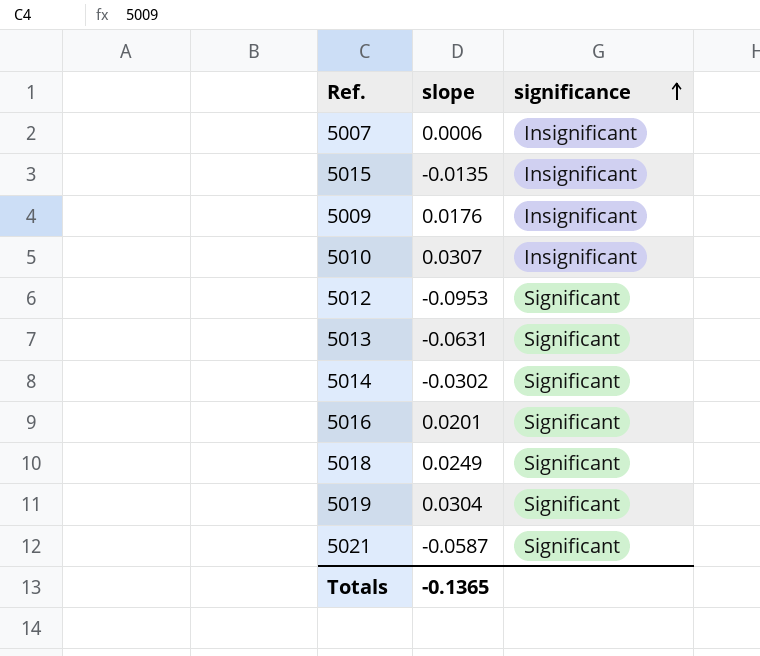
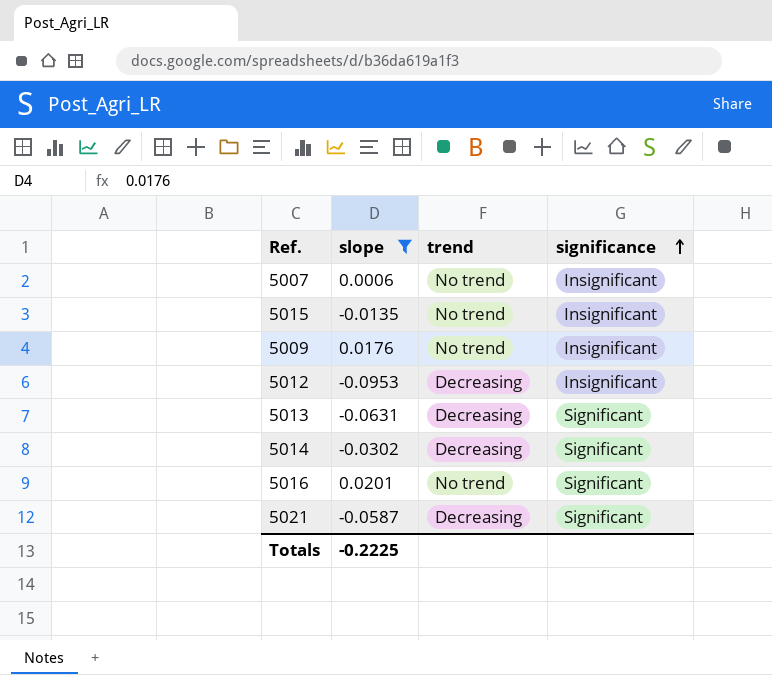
filter: none -> slope <= 0.0201
column trend | position: none -> 3
5012 | significance: Significant -> Insignificant
Totals | slope: -0.1365 -> -0.2225

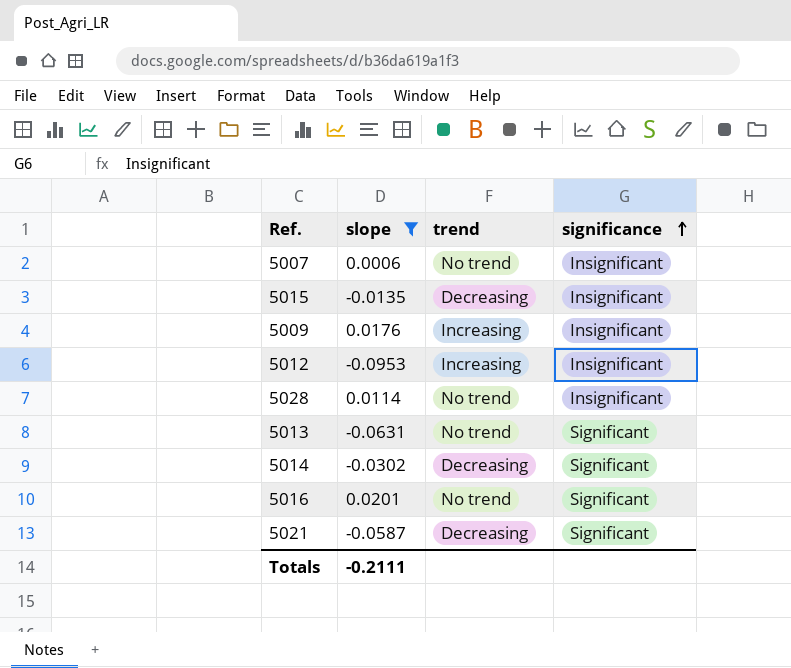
5015 | trend: No trend -> Decreasing
5009 | trend: No trend -> Increasing
5012 | trend: Decreasing -> Increasing
row 5028: none -> 0.0114 | No trend | Insignificant
5013 | trend: Decreasing -> No trend
Totals | slope: -0.2225 -> -0.2111

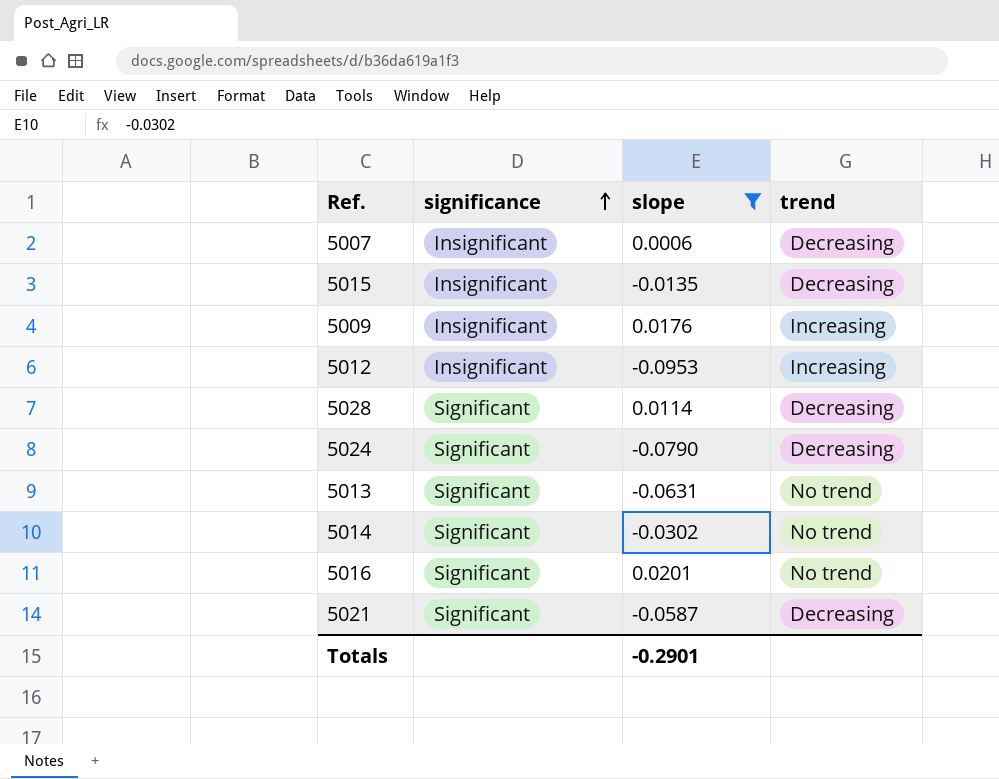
column significance | position: 4 -> 2
5007 | trend: No trend -> Decreasing
5028 | significance: Insignificant -> Significant
5028 | trend: No trend -> Decreasing
row 5024: none -> Significant | -0.0790 | Decreasing
5014 | trend: Decreasing -> No trend
Totals | slope: -0.2111 -> -0.2901

